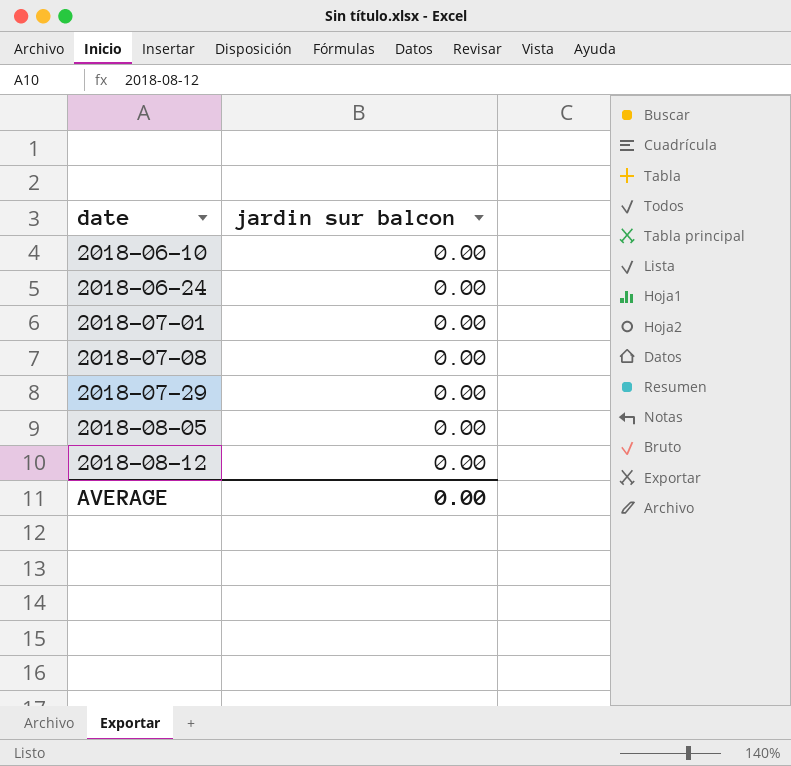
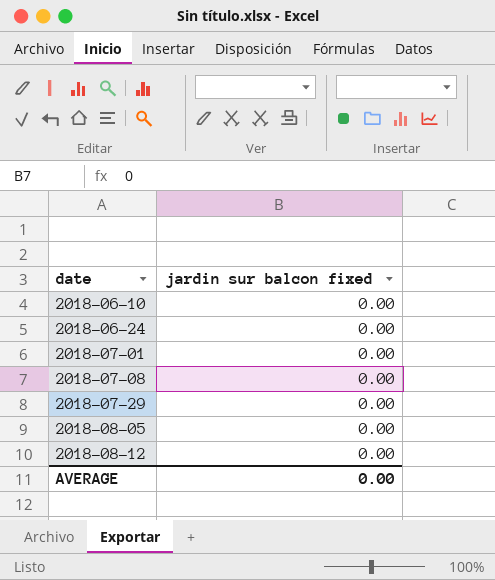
column name: jardin sur balcon -> jardin sur balcon fixed

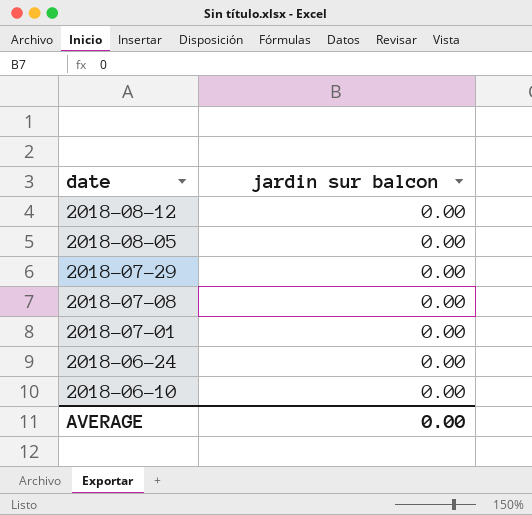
row order: date ascending -> date descending
column name: jardin sur balcon fixed -> jardin sur balcon

